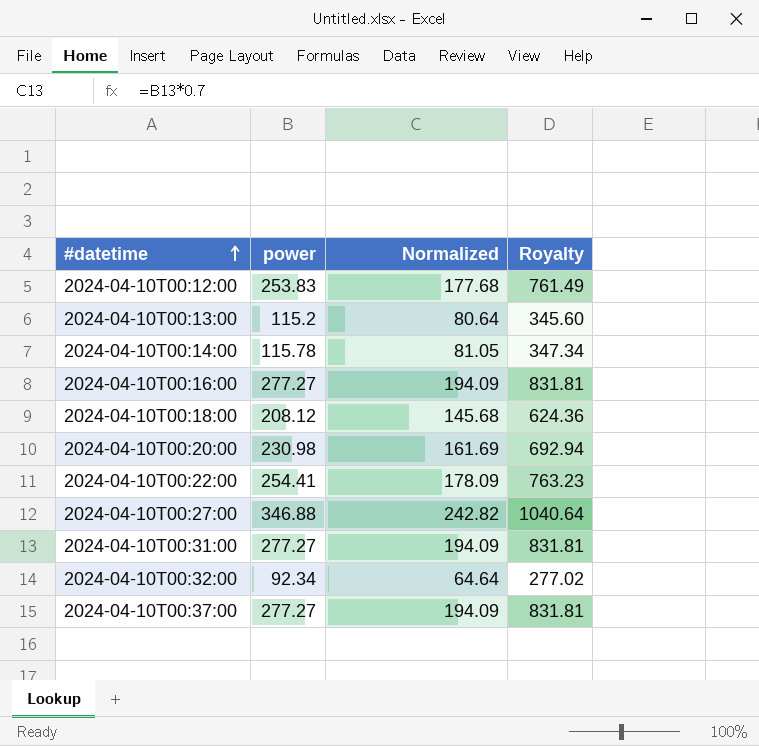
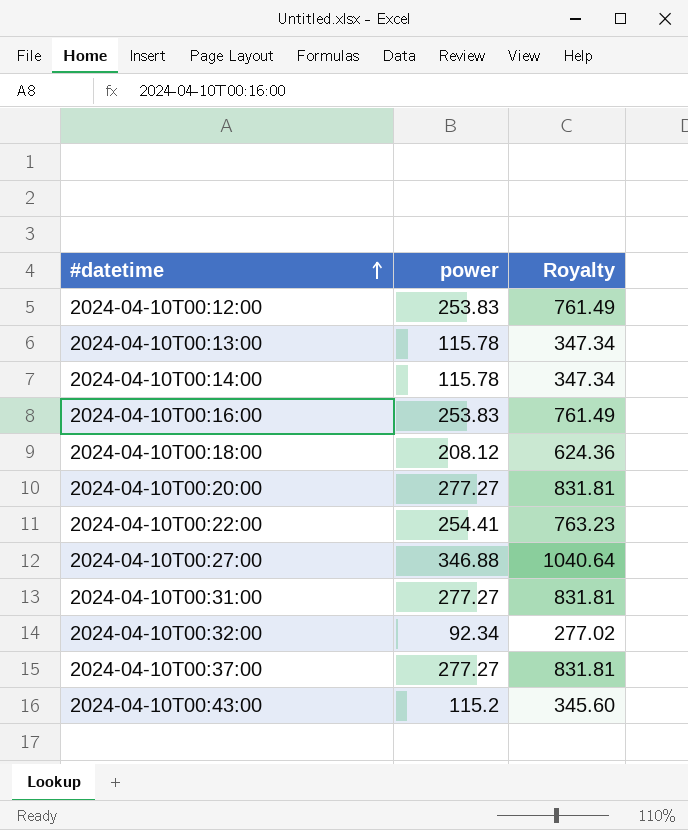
column Normalized | formula: [power] * 0.7 -> none
2024-04-10T00:13:00 | power: 115.2 -> 115.78
2024-04-10T00:13:00 | Royalty: 345.60 -> 347.34
2024-04-10T00:16:00 | power: 277.27 -> 253.83
2024-04-10T00:16:00 | Royalty: 831.81 -> 761.49
2024-04-10T00:20:00 | power: 230.98 -> 277.27
2024-04-10T00:20:00 | Royalty: 692.94 -> 831.81
row 2024-04-10T00:43:00: none -> 115.2 | 345.60

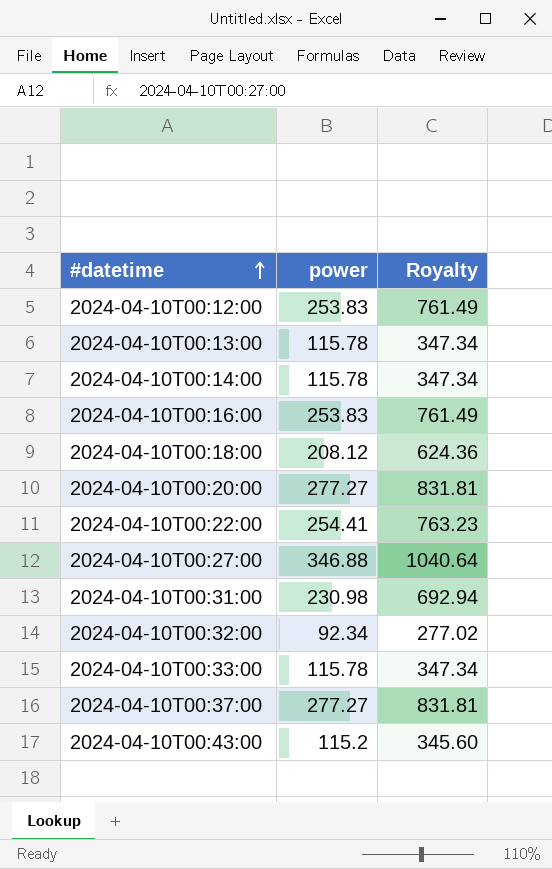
2024-04-10T00:31:00 | power: 277.27 -> 230.98
2024-04-10T00:31:00 | Royalty: 831.81 -> 692.94
row 2024-04-10T00:33:00: none -> 115.78 | 347.34

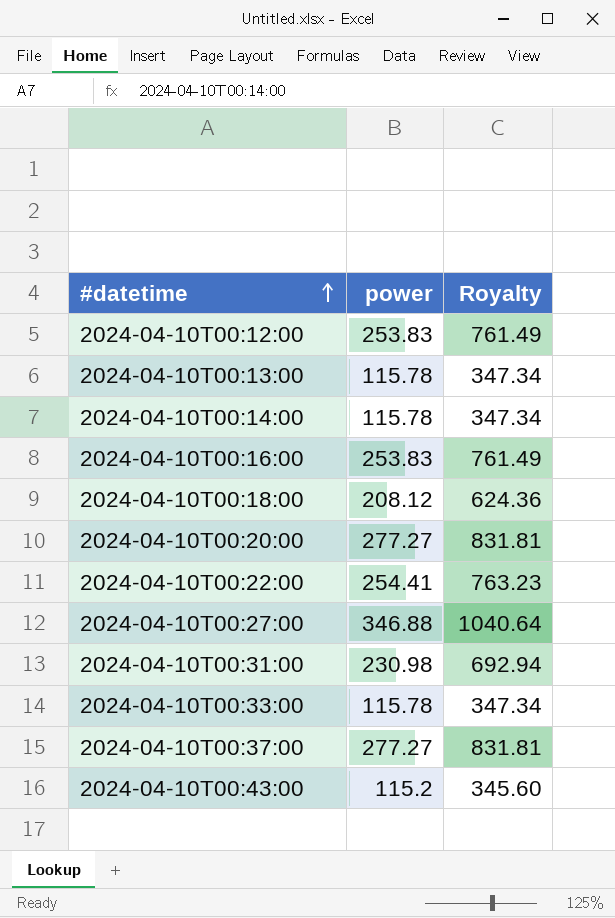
row 2024-04-10T00:32:00: 92.34 | 277.02 -> none

